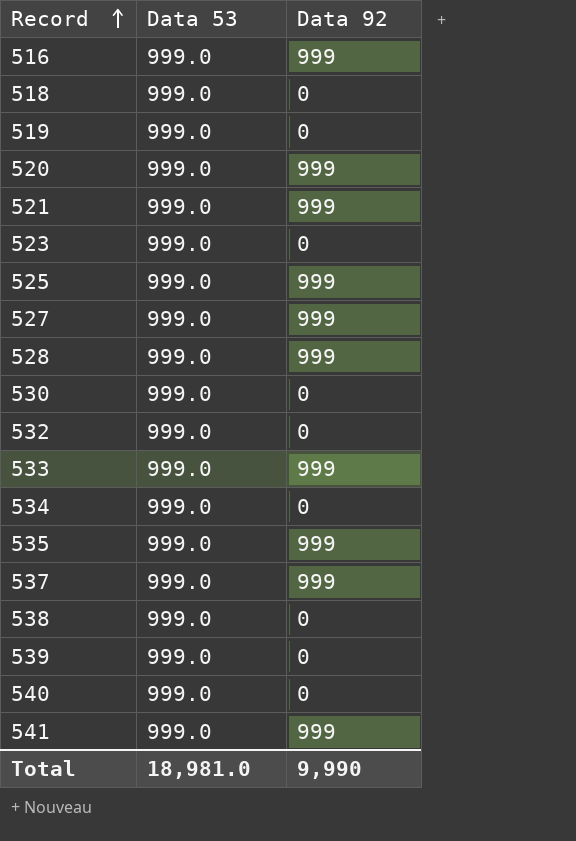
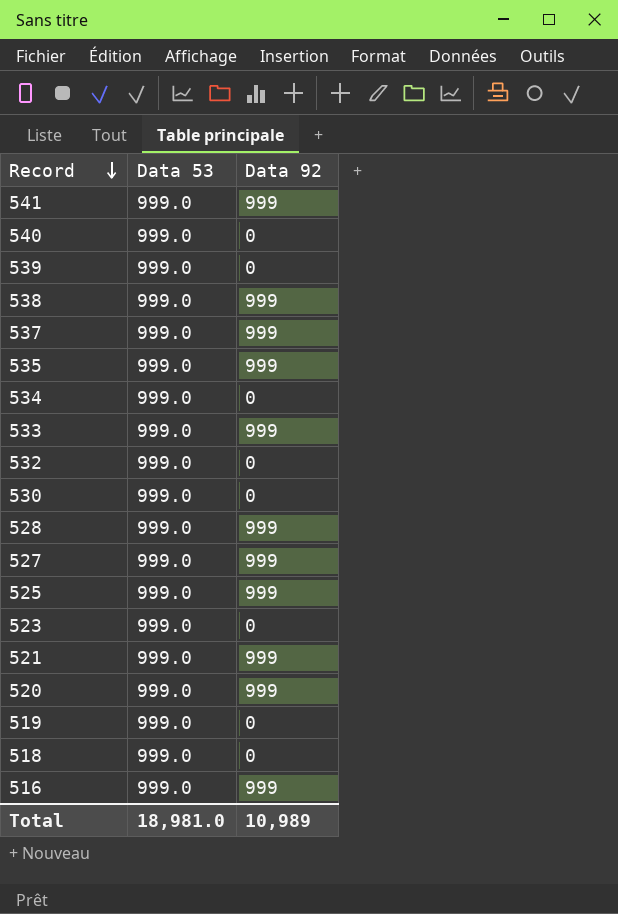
row order: Record ascending -> Record descending
538 | Data 92: 0 -> 999
Total | Data 92: 9,990 -> 10,989

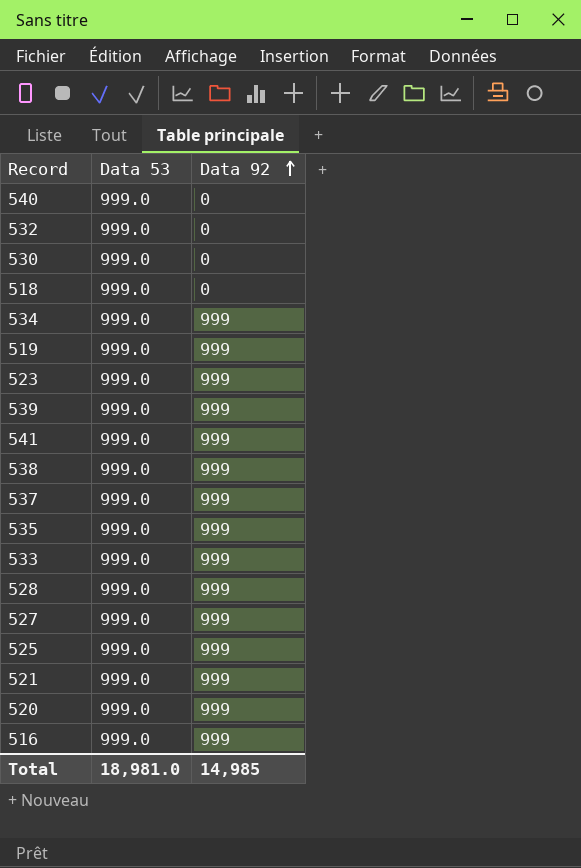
row order: Record descending -> Data 92 ascending
534 | Data 92: 0 -> 999
519 | Data 92: 0 -> 999
523 | Data 92: 0 -> 999
539 | Data 92: 0 -> 999
Total | Data 92: 10,989 -> 14,985

